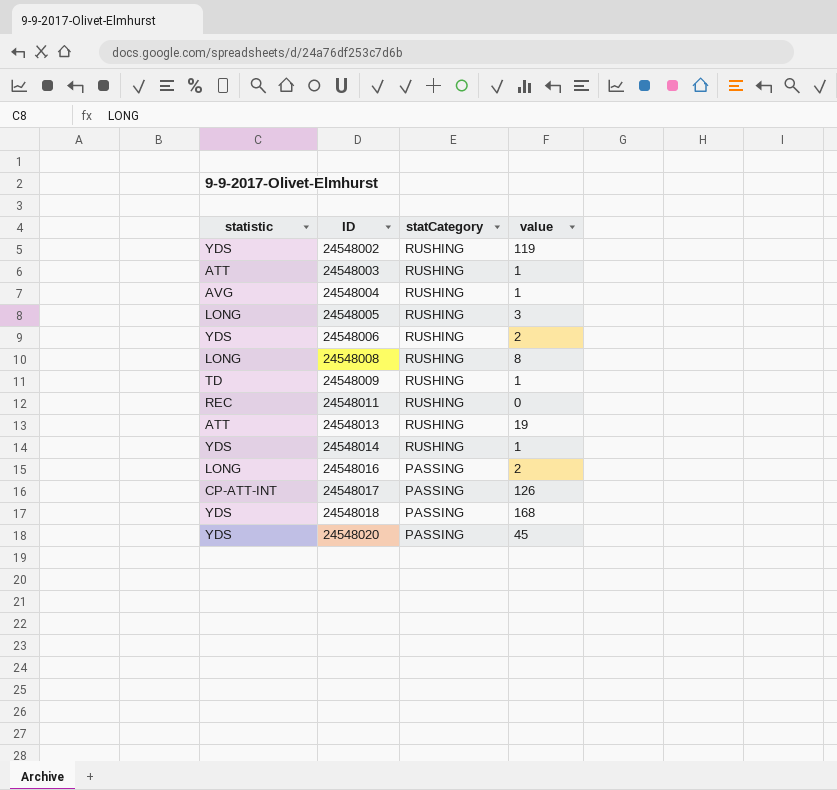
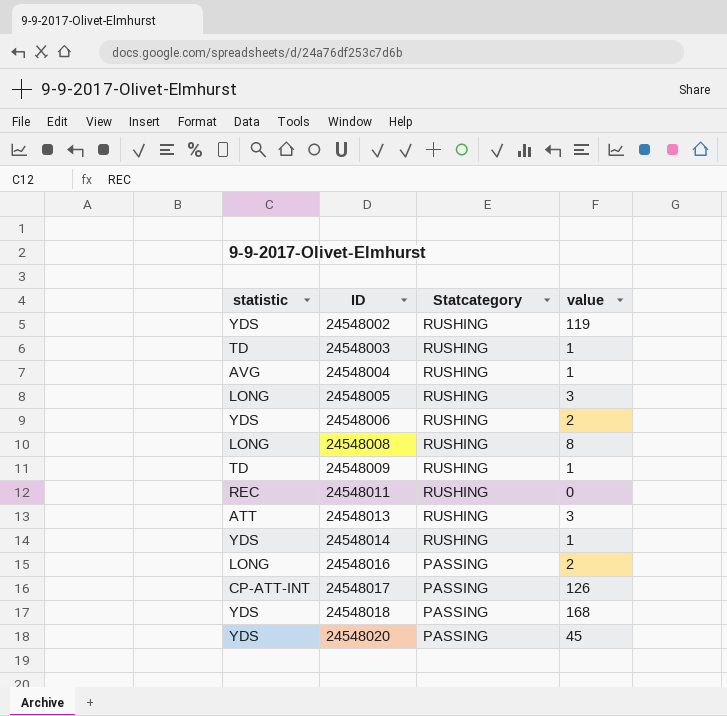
column name: statCategory -> Statcategory
24548003 | statistic: ATT -> TD
24548013 | value: 19 -> 3

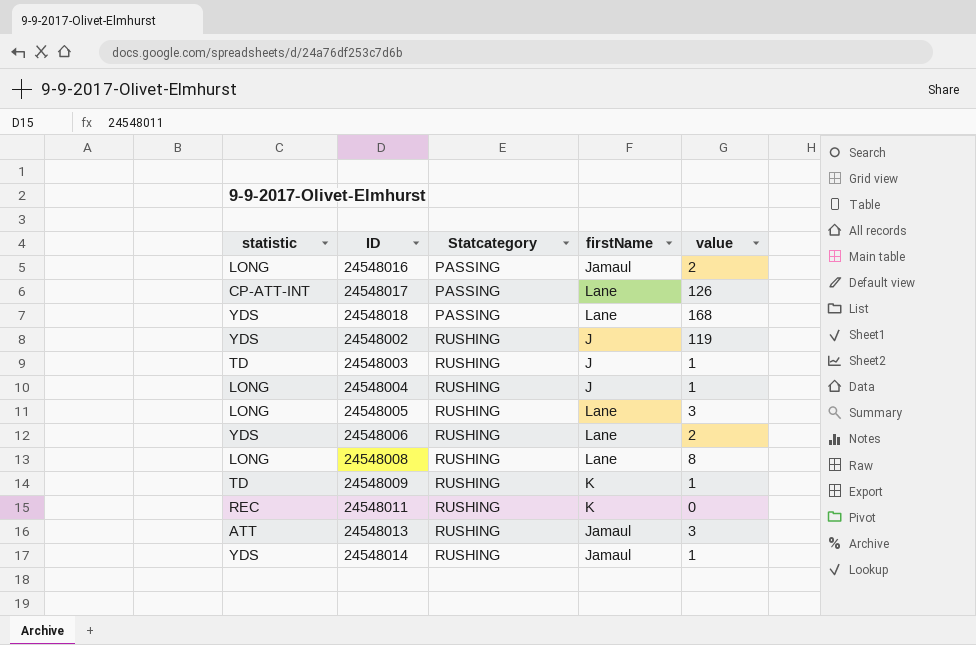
row order: ID ascending -> Statcategory ascending
column firstName | position: none -> 4
row 24548020: YDS | PASSING | 45 -> none
24548004 | statistic: AVG -> LONG

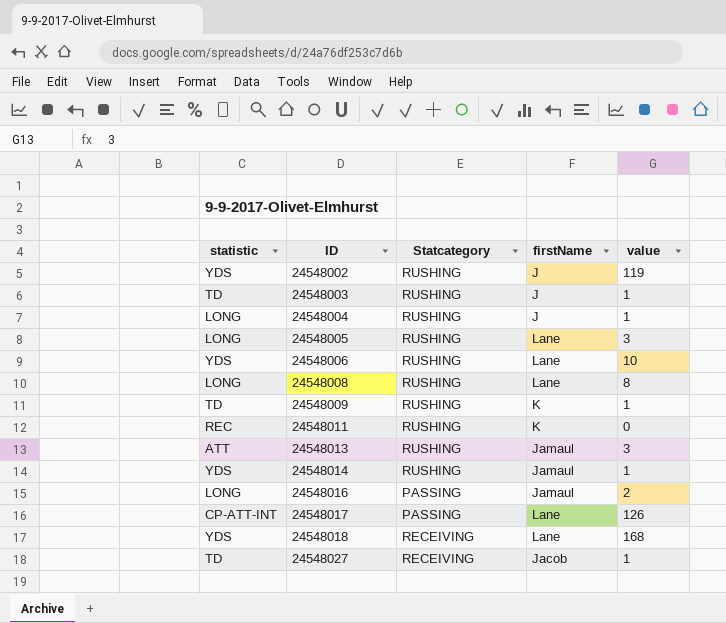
row order: Statcategory ascending -> ID ascending
24548006 | value: 2 -> 10
24548018 | Statcategory: PASSING -> RECEIVING
row 24548027: none -> TD | RECEIVING | Jacob | 1

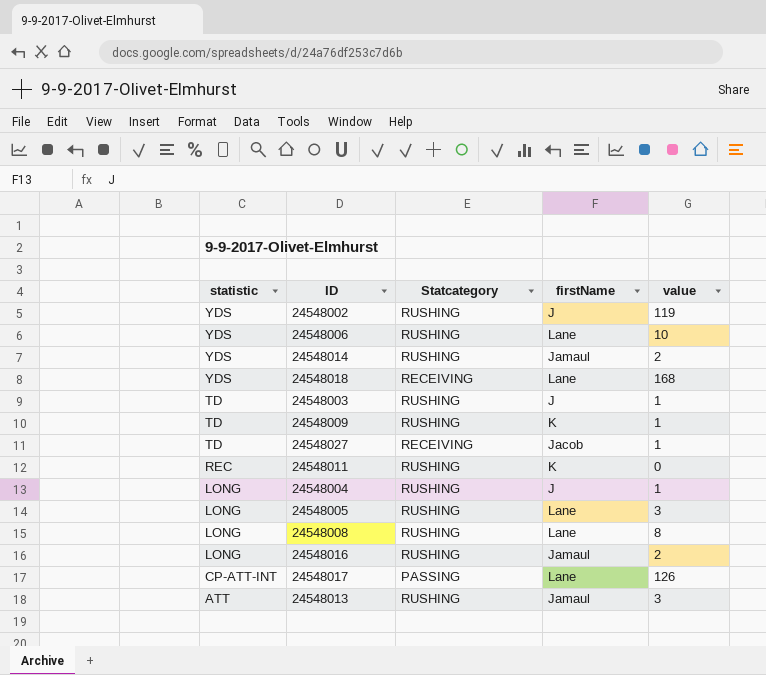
row order: ID ascending -> statistic descending
24548014 | value: 1 -> 2
24548016 | Statcategory: PASSING -> RUSHING

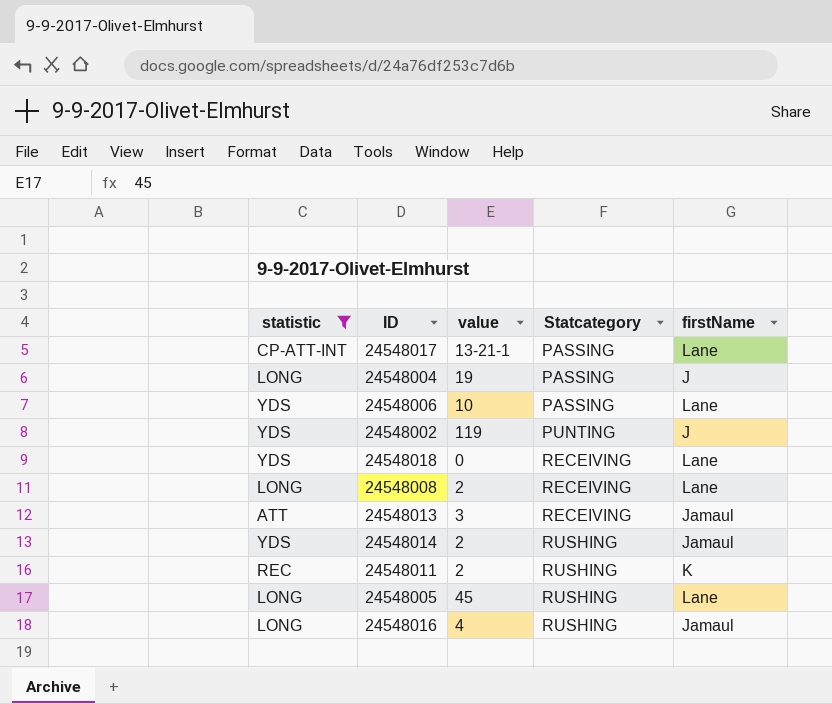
filter: none -> statistic != TD
row order: statistic descending -> Statcategory ascending
column value | position: 5 -> 3
24548017 | value: 126 -> 13-21-1
24548004 | value: 1 -> 19
24548004 | Statcategory: RUSHING -> PASSING
24548006 | Statcategory: RUSHING -> PASSING
24548002 | Statcategory: RUSHING -> PUNTING
24548018 | value: 168 -> 0
24548008 | value: 8 -> 2
24548008 | Statcategory: RUSHING -> RECEIVING
24548013 | Statcategory: RUSHING -> RECEIVING
24548011 | value: 0 -> 2
24548005 | value: 3 -> 45
24548016 | value: 2 -> 4

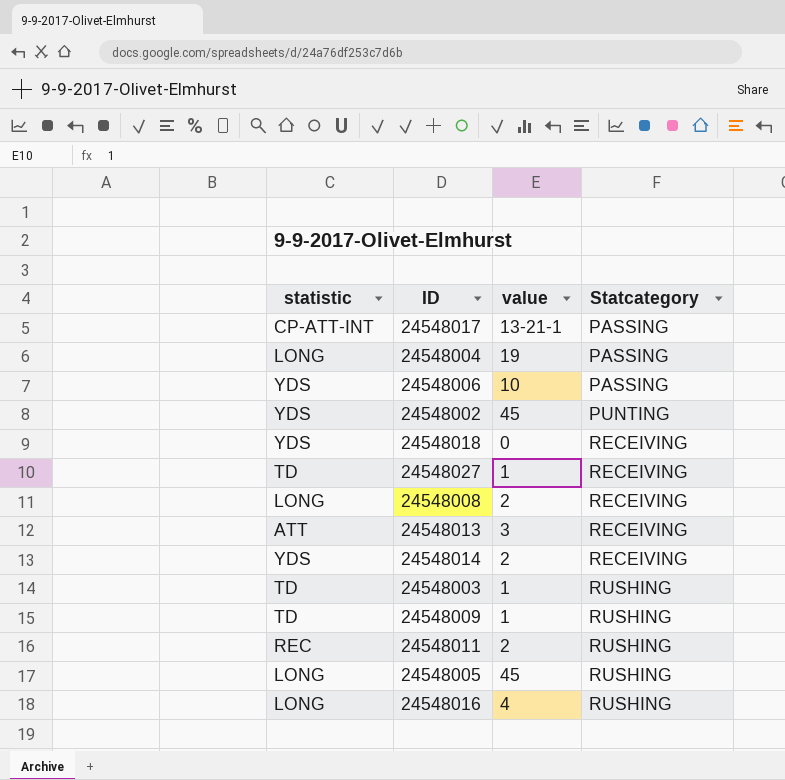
filter: statistic != TD -> none
column firstName | position: 5 -> none
24548002 | value: 119 -> 45
24548014 | Statcategory: RUSHING -> RECEIVING

